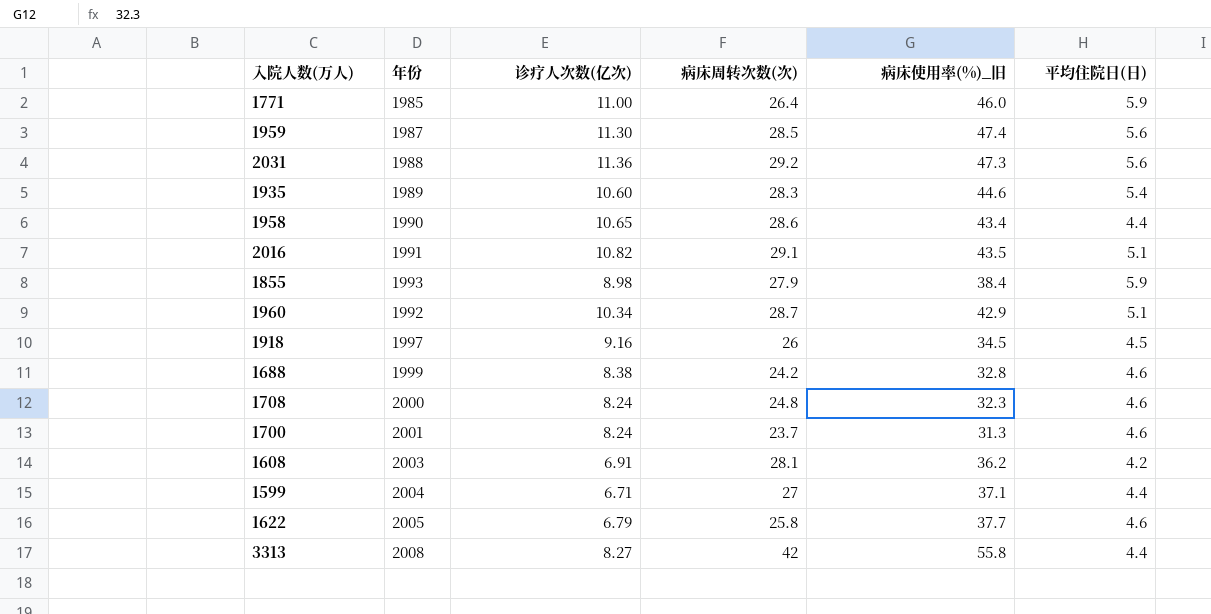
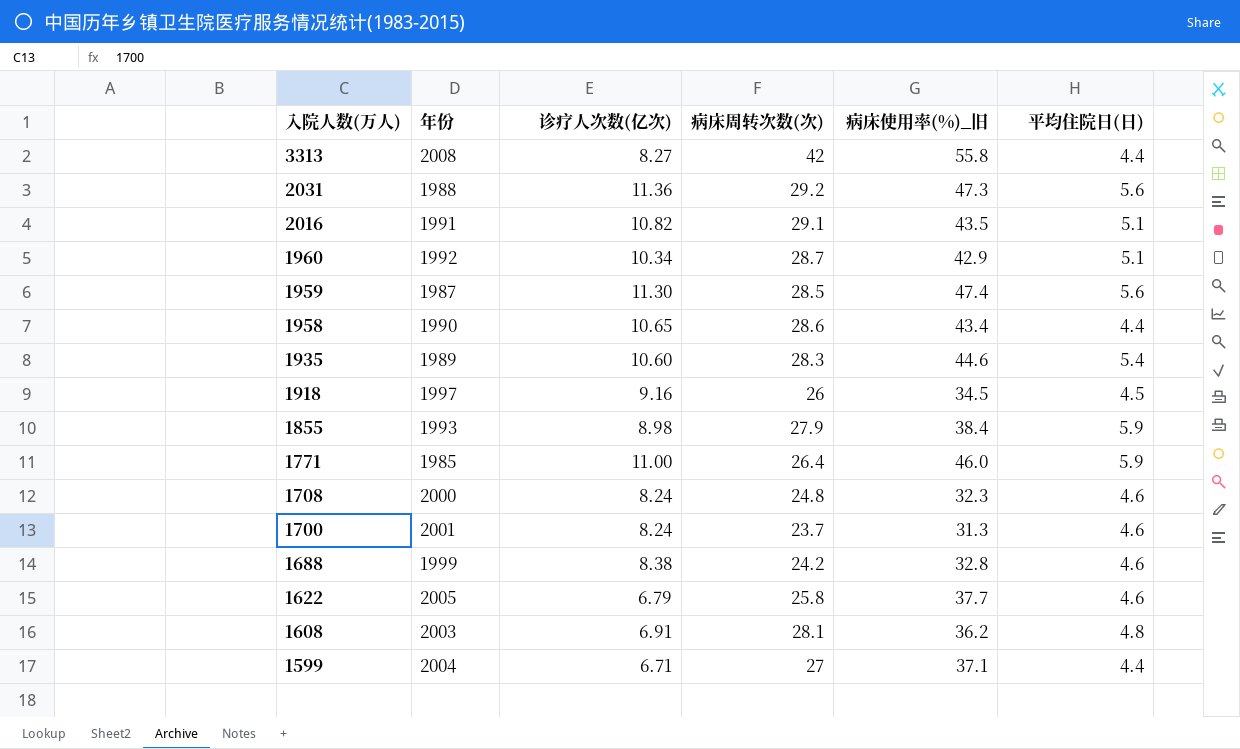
row order: none -> 入院人数(万人) descending
1608 | 平均住院日(日): 4.2 -> 4.8

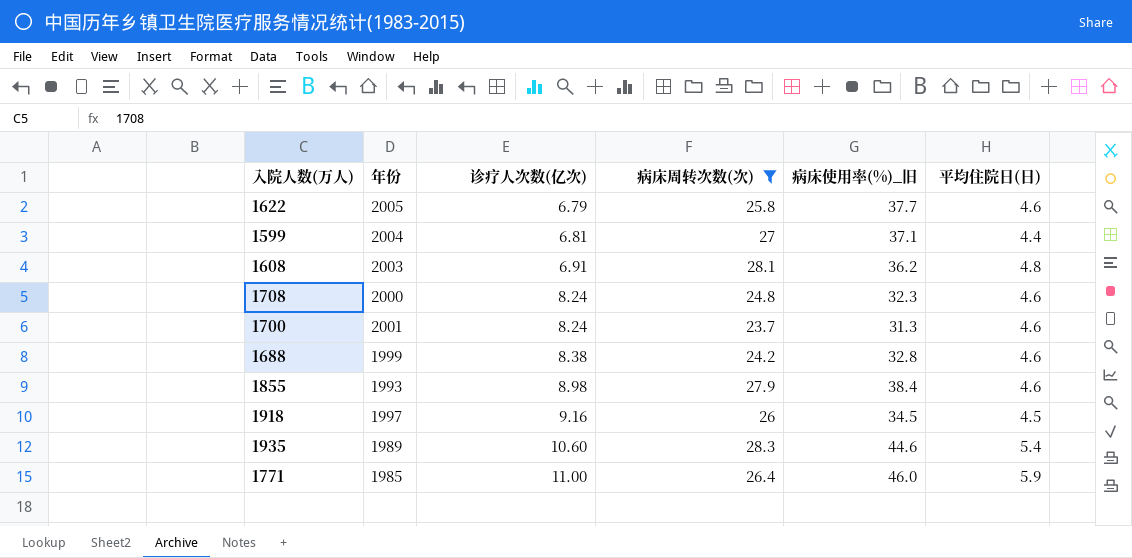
filter: none -> 病床周转次数(次) <= 28.3
row order: 入院人数(万人) descending -> 诊疗人次数(亿次) ascending
1599 | 诊疗人次数(亿次): 6.71 -> 6.81
1855 | 平均住院日(日): 5.9 -> 4.6

